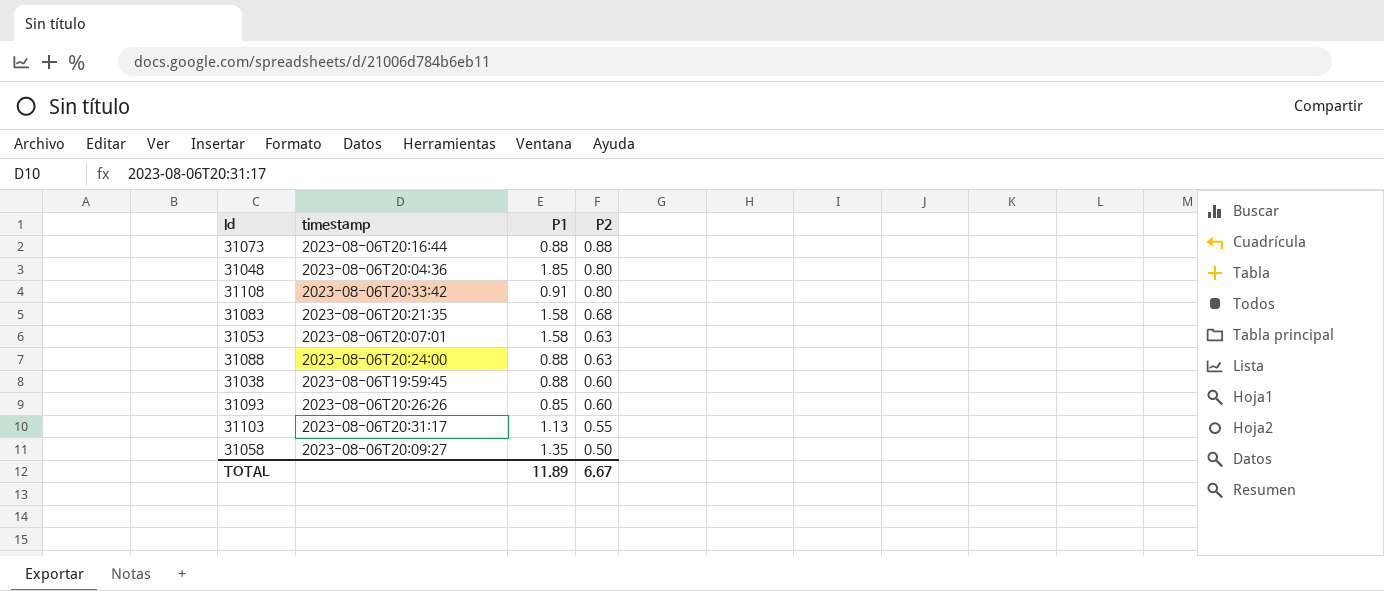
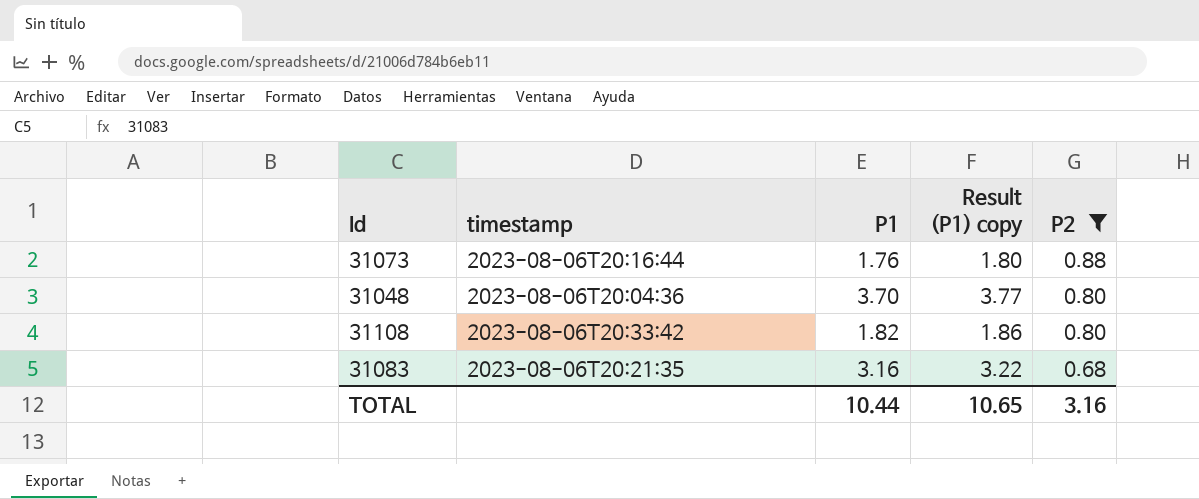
filter: none -> P2 >= 0.68
column Result (P1) copy | formula: none -> [P1] * 1.02
31073 | P1: 0.88 -> 1.76
31048 | P1: 1.85 -> 3.70
31108 | P1: 0.91 -> 1.82
31083 | P1: 1.58 -> 3.16
TOTAL | P1: 11.89 -> 10.44
TOTAL | P2: 6.67 -> 3.16

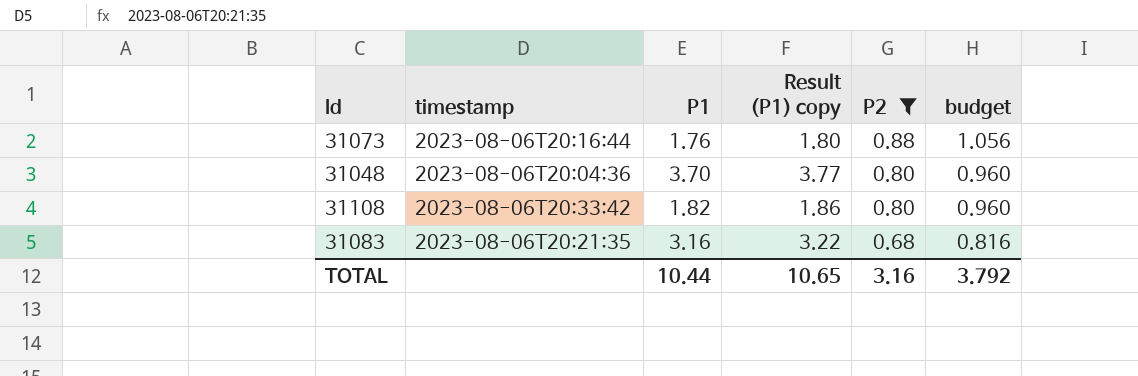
column budget | formula: none -> [P2] * 1.2

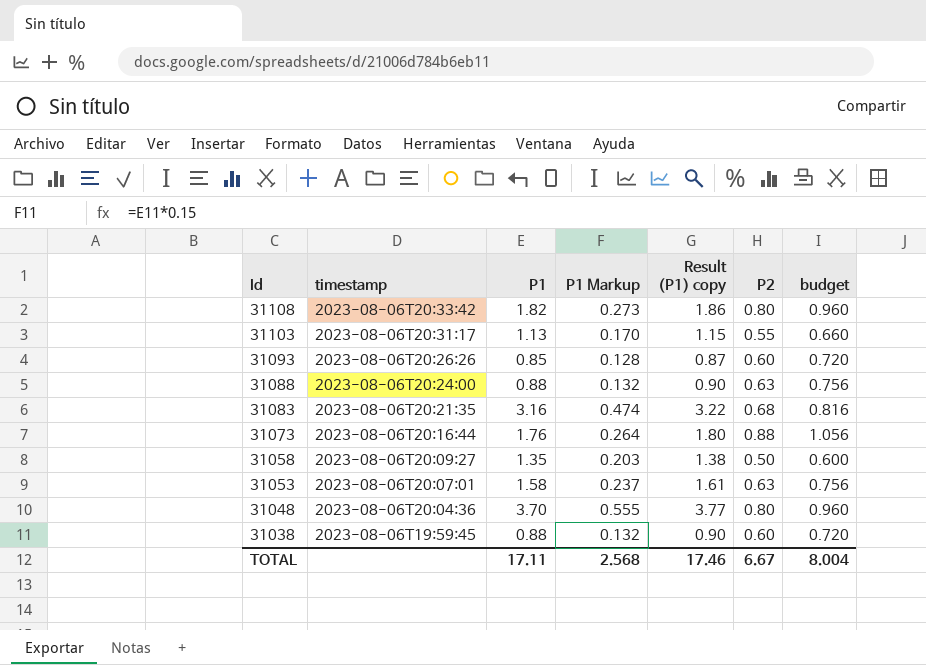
filter: P2 >= 0.68 -> none
row order: P2 descending -> Id descending
column P1 Markup | formula: none -> [P1] * 0.15
TOTAL | P1: 10.44 -> 17.11
TOTAL | Result (P1) copy: 10.65 -> 17.46
TOTAL | P2: 3.16 -> 6.67
TOTAL | budget: 3.792 -> 8.004

